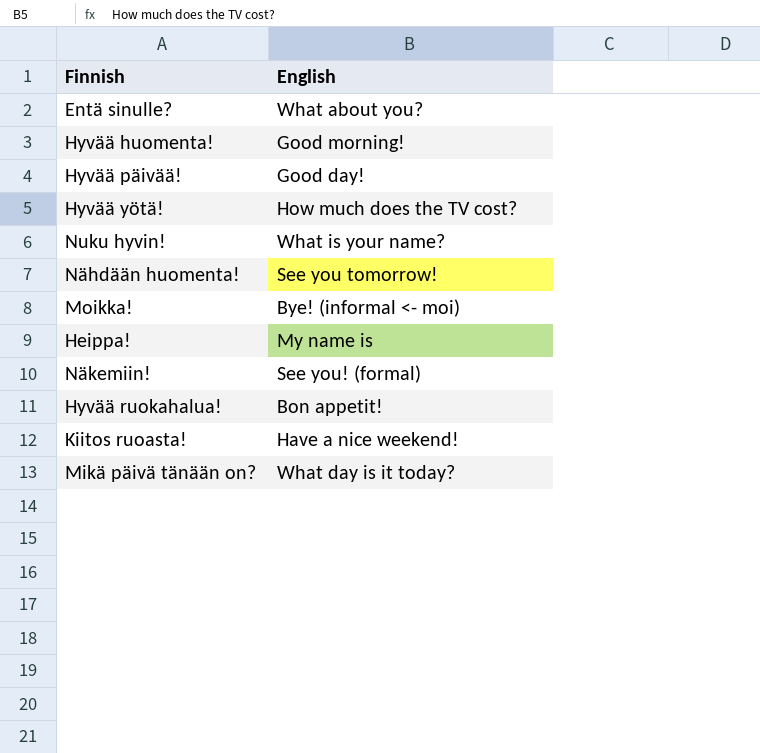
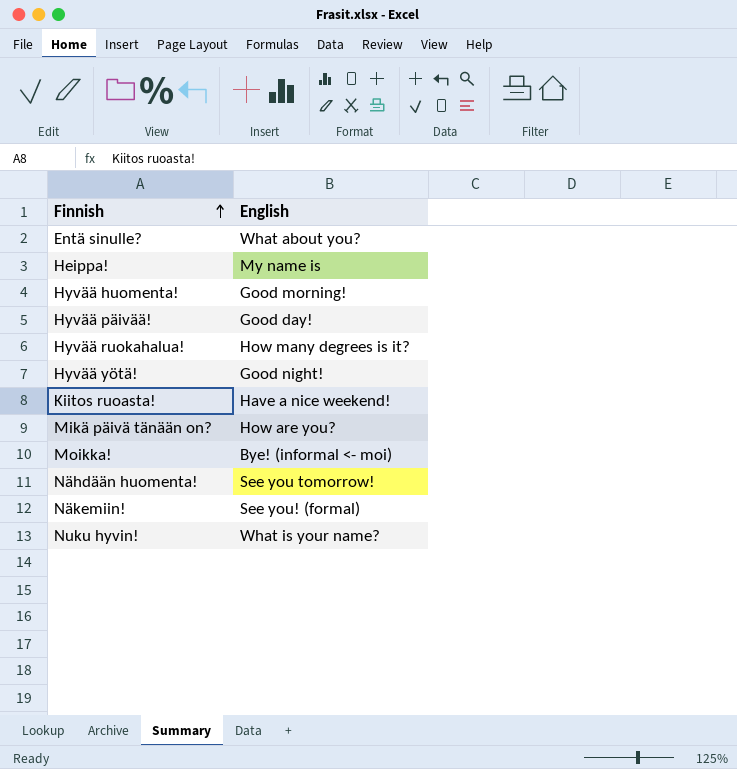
row order: none -> Finnish ascending
Hyvää ruokahalua! | English: Bon appetit! -> How many degrees is it?
Hyvää yötä! | English: How much does the TV cost? -> Good night!
Mikä päivä tänään on? | English: What day is it today? -> How are you?

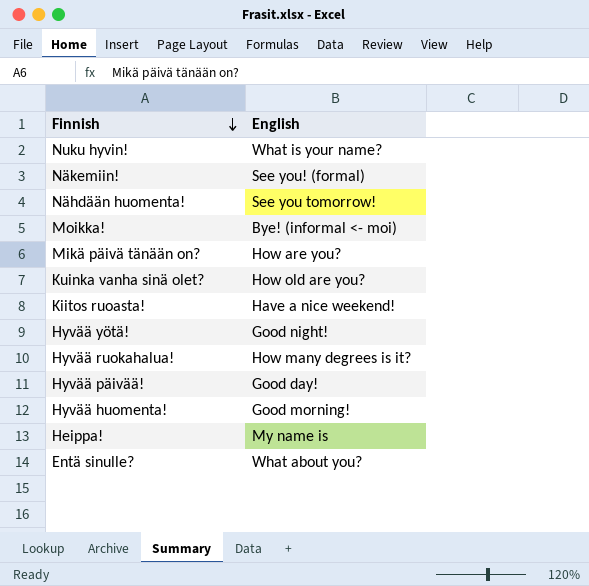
row order: Finnish ascending -> Finnish descending
row Kuinka vanha sinä olet?: none -> How old are you?

